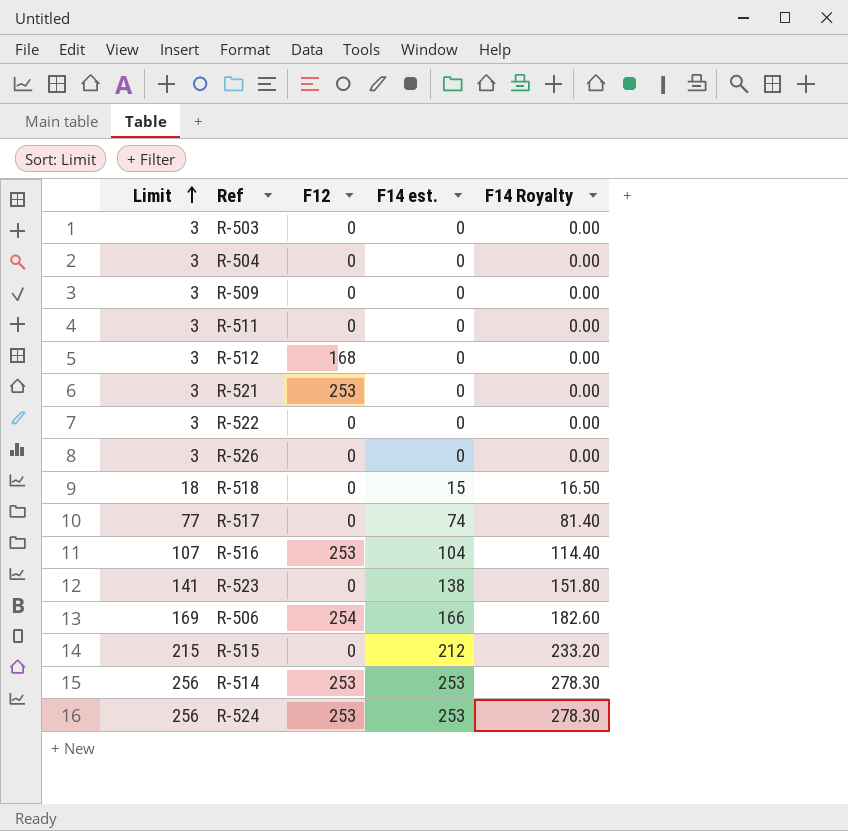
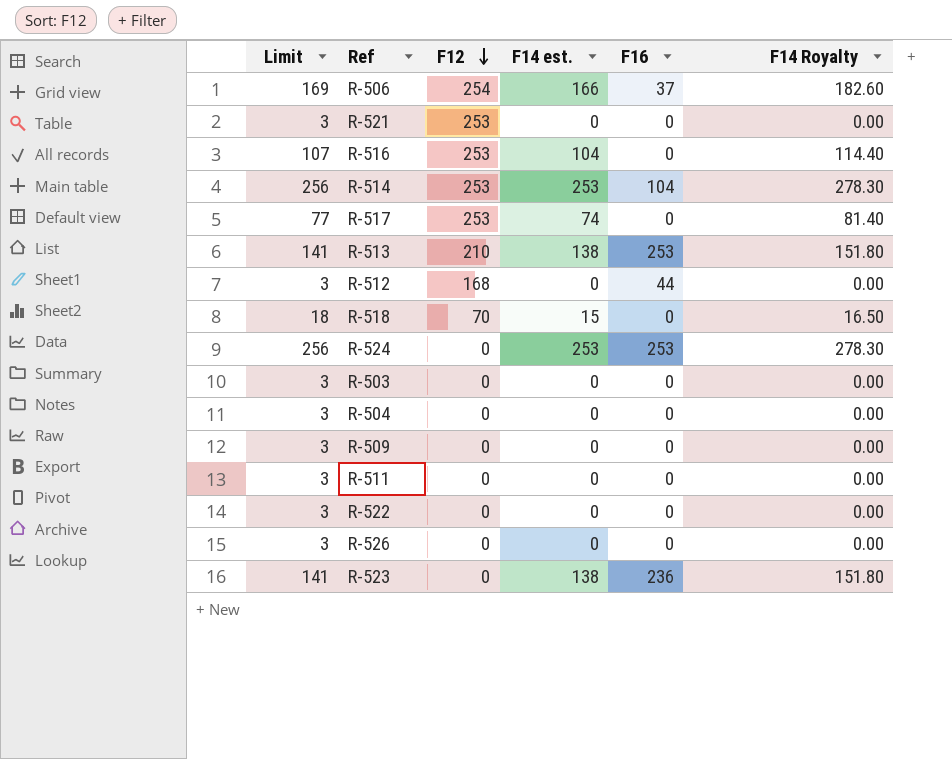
row order: Limit ascending -> F12 descending
column F16 | position: none -> 5
row R-515: 215 | 0 | 212 | 233.20 -> none
R-517 | F12: 0 -> 253
row R-513: none -> 141 | 210 | 138 | 253 | 151.80
R-518 | F12: 0 -> 70
R-524 | F12: 253 -> 0

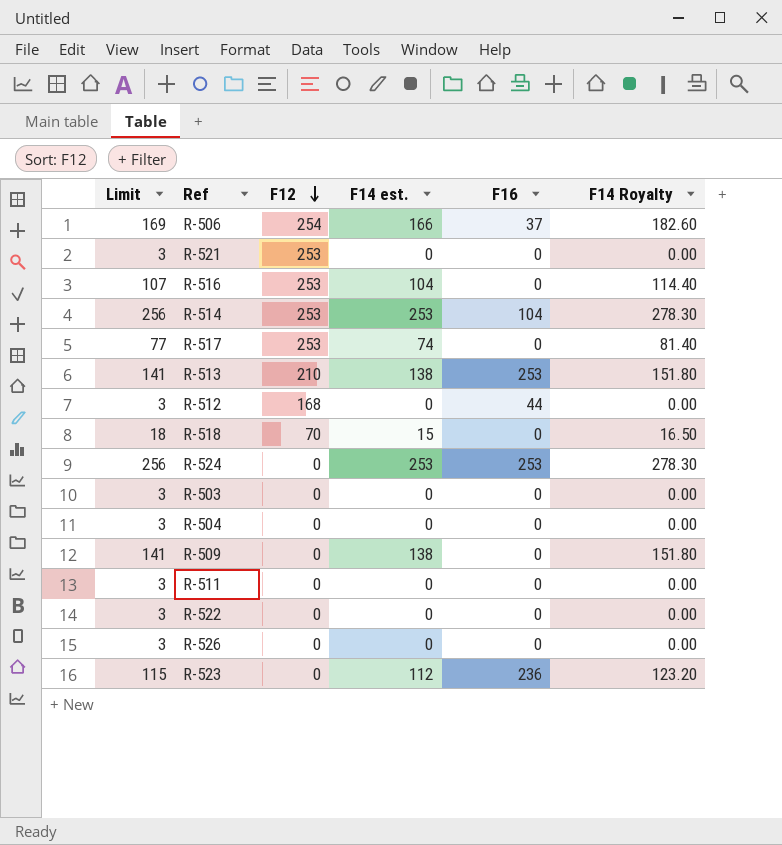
R-509 | Limit: 3 -> 141
R-509 | F14 est.: 0 -> 138
R-509 | F14 Royalty: 0.00 -> 151.80
R-523 | Limit: 141 -> 115
R-523 | F14 est.: 138 -> 112
R-523 | F14 Royalty: 151.80 -> 123.20

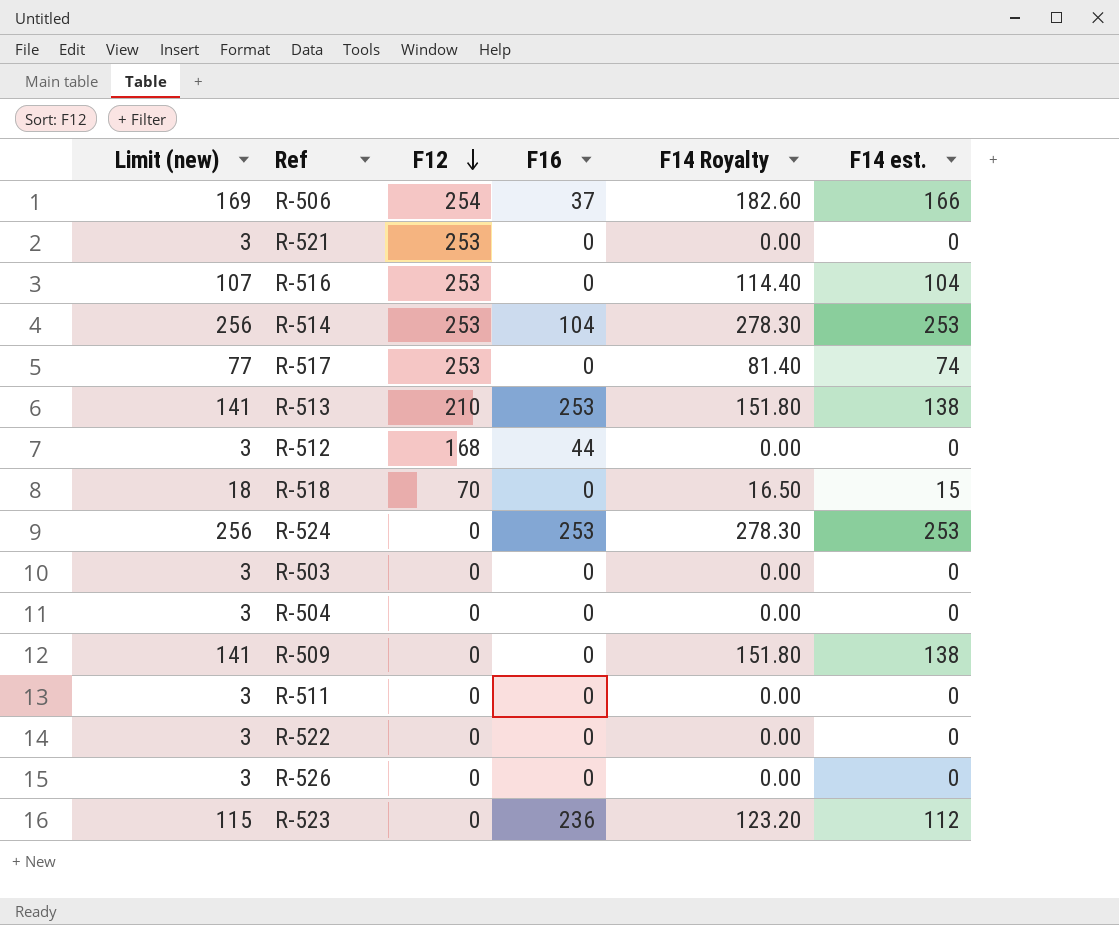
column name: Limit -> Limit (new)
column F14 est. | position: 4 -> 6

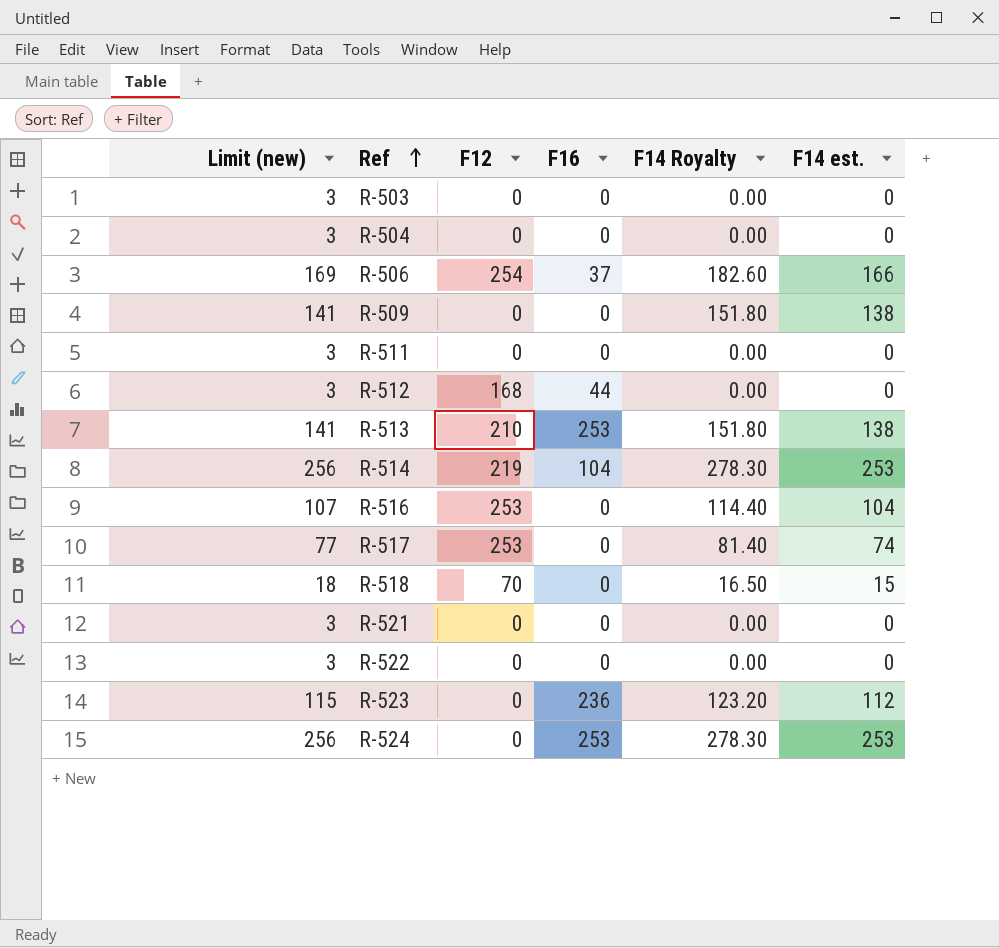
row order: F12 descending -> Ref ascending
row R-526: 3 | 0 | 0 | 0.00 | 0 -> none
R-514 | F12: 253 -> 219
R-521 | F12: 253 -> 0

